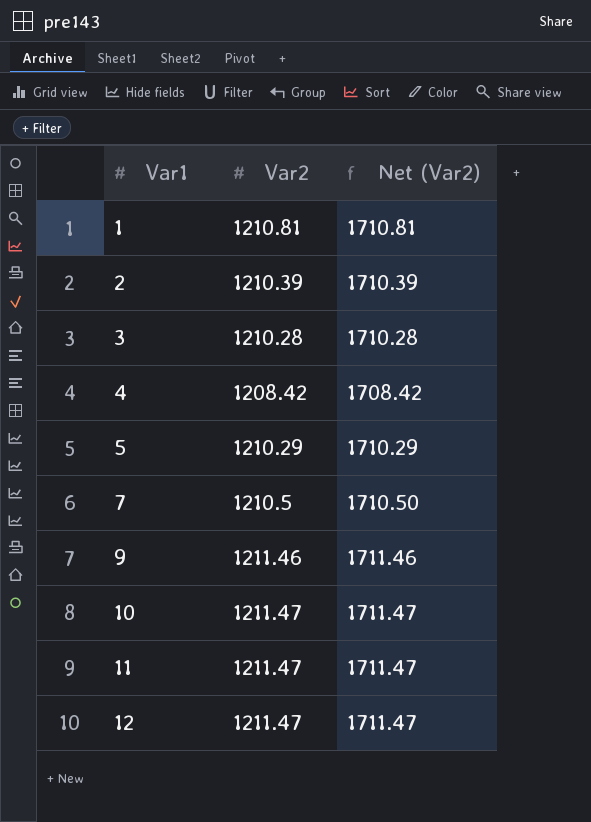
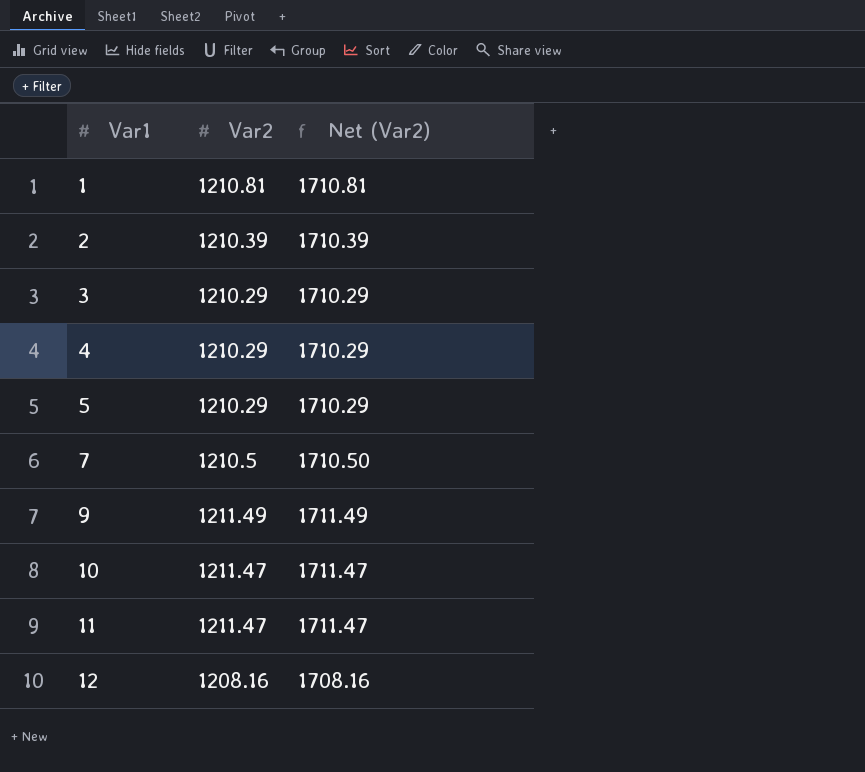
3 | Var2: 1210.28 -> 1210.29
3 | Net (Var2): 1710.28 -> 1710.29
4 | Var2: 1208.42 -> 1210.29
4 | Net (Var2): 1708.42 -> 1710.29
9 | Var2: 1211.46 -> 1211.49
9 | Net (Var2): 1711.46 -> 1711.49
12 | Var2: 1211.47 -> 1208.16
12 | Net (Var2): 1711.47 -> 1708.16

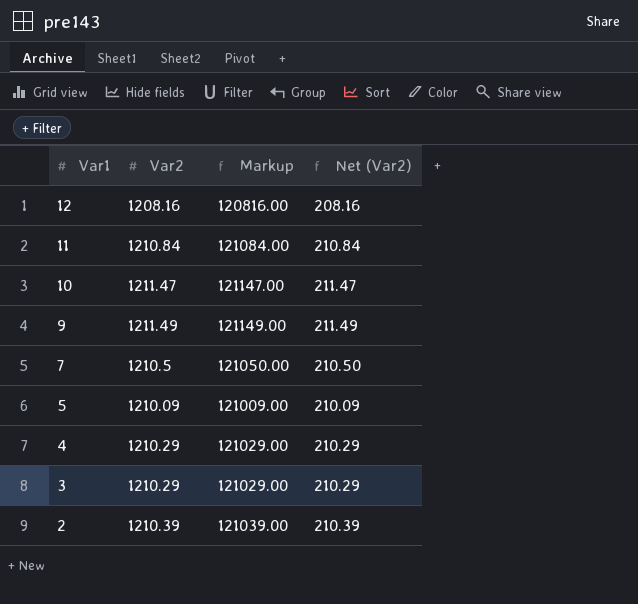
row order: Var1 ascending -> Var1 descending
column Markup | formula: none -> [Var2] * 100
column Net (Var2) | formula: [Var2] + 500 -> [Var2] - 1000
row 1: 1210.81 | 1710.81 -> none
11 | Var2: 1211.47 -> 1210.84
5 | Var2: 1210.29 -> 1210.09

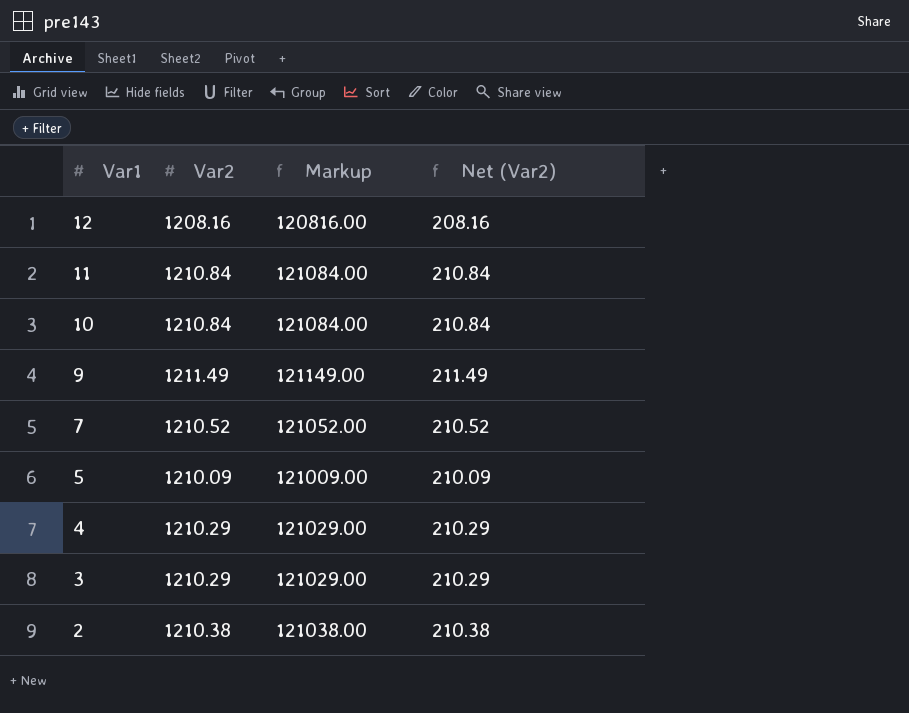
10 | Var2: 1211.47 -> 1210.84
10 | Markup: 121147.00 -> 121084.00
10 | Net (Var2): 211.47 -> 210.84
7 | Var2: 1210.5 -> 1210.52
7 | Markup: 121050.00 -> 121052.00
7 | Net (Var2): 210.50 -> 210.52
2 | Var2: 1210.39 -> 1210.38
2 | Markup: 121039.00 -> 121038.00
2 | Net (Var2): 210.39 -> 210.38

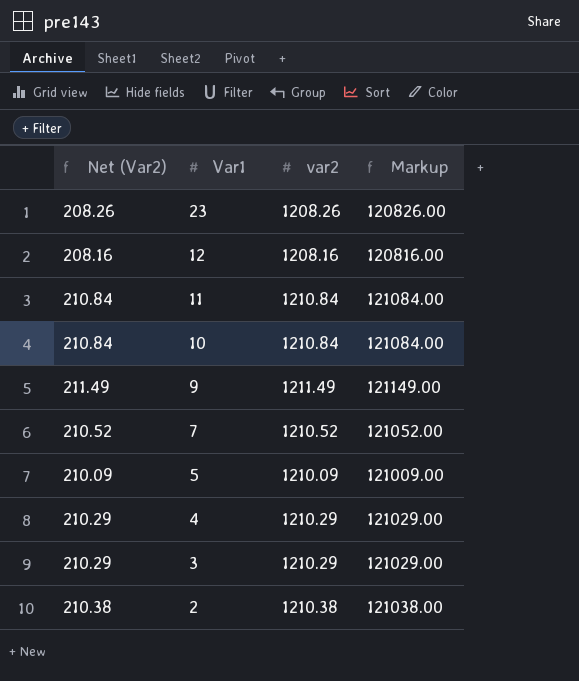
column Net (Var2) | position: 4 -> 1
column name: Var2 -> var2
row 23: none -> 208.26 | 1208.26 | 120826.00

